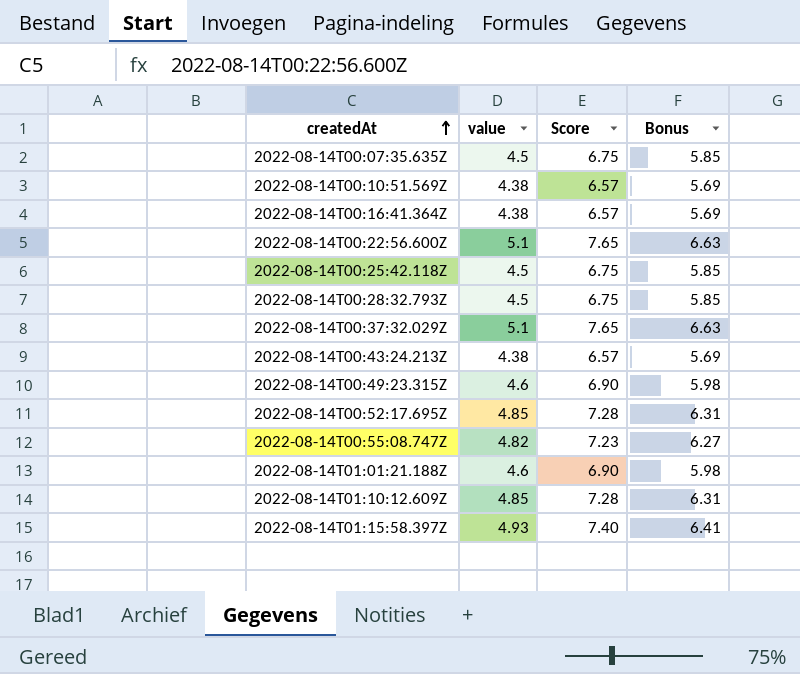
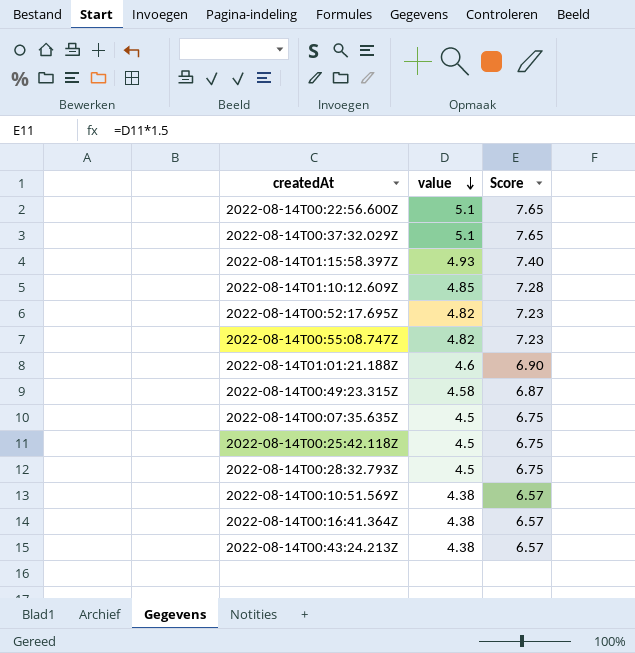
row order: createdAt ascending -> value descending
column Bonus | formula: [value] * 1.3 -> none
2022-08-14T00:52:17.695Z | value: 4.85 -> 4.82
2022-08-14T00:52:17.695Z | Score: 7.28 -> 7.23
2022-08-14T00:49:23.315Z | value: 4.6 -> 4.58
2022-08-14T00:49:23.315Z | Score: 6.90 -> 6.87

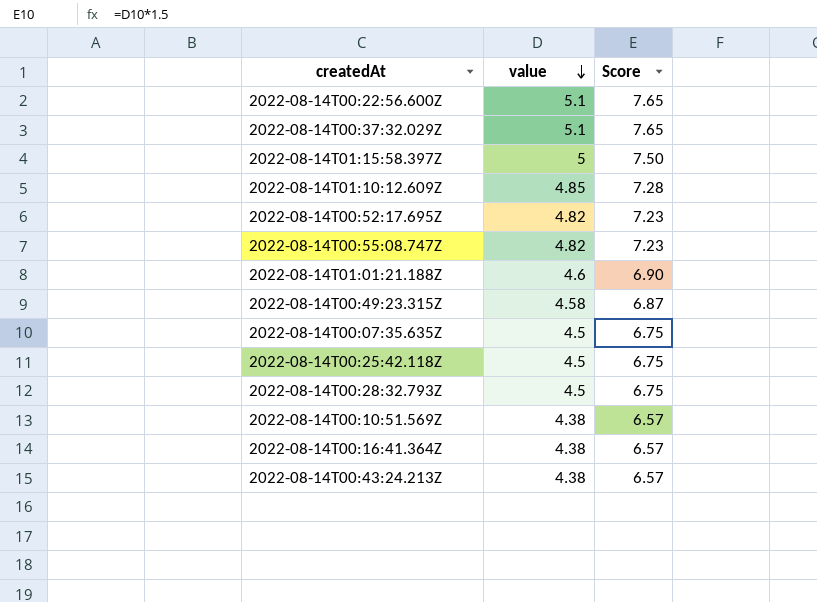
2022-08-14T01:15:58.397Z | value: 4.93 -> 5
2022-08-14T01:15:58.397Z | Score: 7.40 -> 7.50

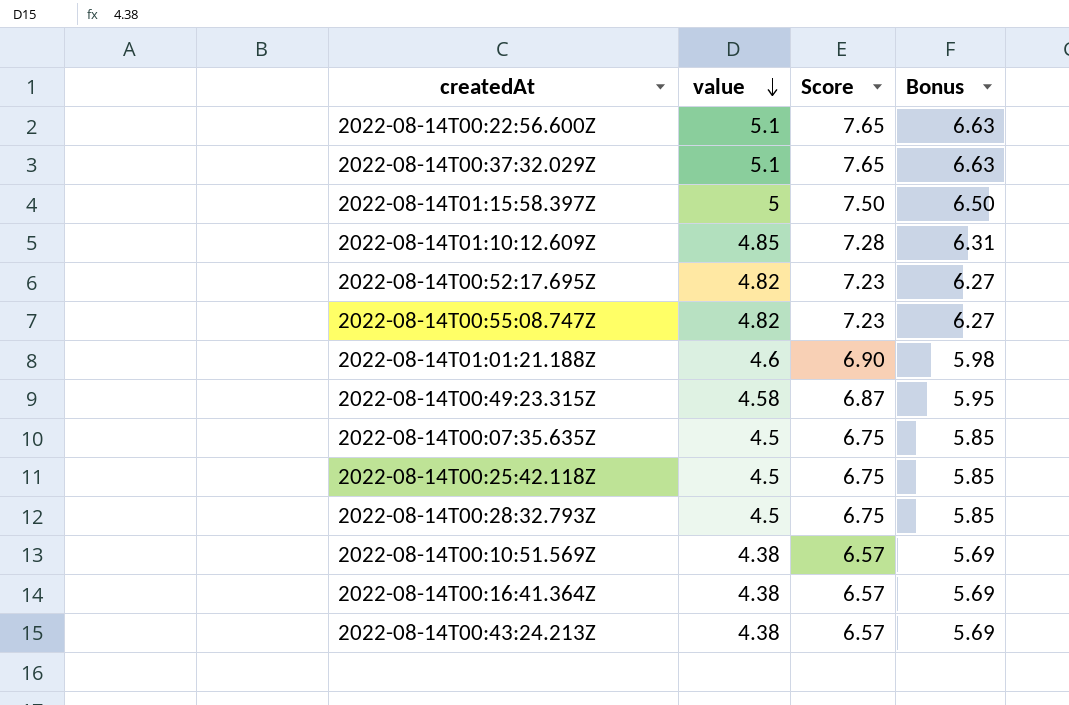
column Bonus | formula: none -> [value] * 1.3

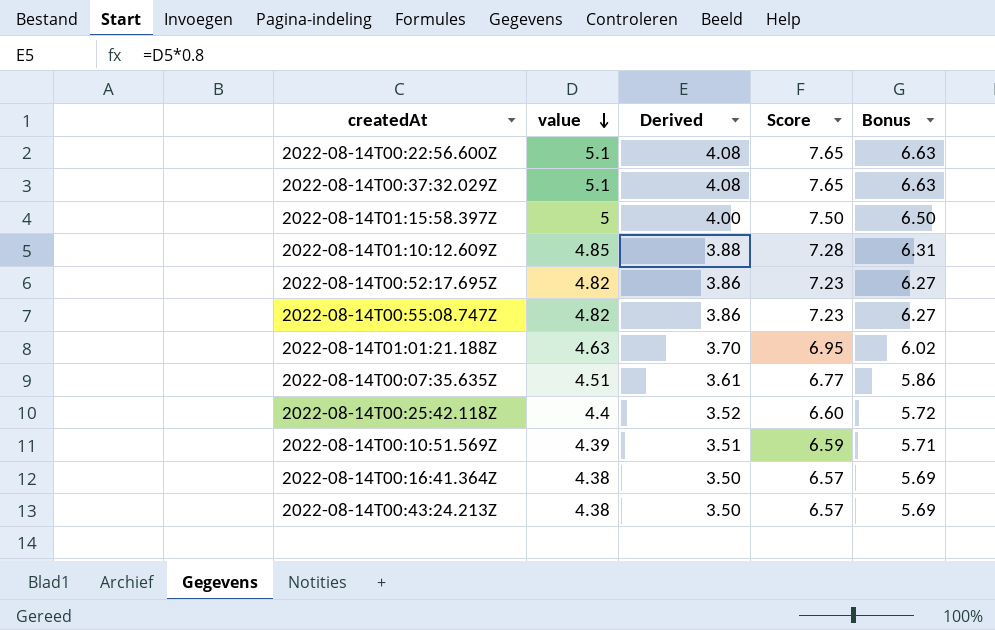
column Derived | formula: none -> [value] * 0.8
row 2022-08-14T00:49:23.315Z: 4.58 | 6.87 | 5.95 -> none
row 2022-08-14T00:28:32.793Z: 4.5 | 6.75 | 5.85 -> none
2022-08-14T01:01:21.188Z | value: 4.6 -> 4.63
2022-08-14T01:01:21.188Z | Score: 6.90 -> 6.95
2022-08-14T01:01:21.188Z | Bonus: 5.98 -> 6.02
2022-08-14T00:07:35.635Z | value: 4.5 -> 4.51
2022-08-14T00:07:35.635Z | Score: 6.75 -> 6.77
2022-08-14T00:07:35.635Z | Bonus: 5.85 -> 5.86
2022-08-14T00:25:42.118Z | value: 4.5 -> 4.4
2022-08-14T00:25:42.118Z | Score: 6.75 -> 6.60
2022-08-14T00:25:42.118Z | Bonus: 5.85 -> 5.72
2022-08-14T00:10:51.569Z | value: 4.38 -> 4.39
2022-08-14T00:10:51.569Z | Score: 6.57 -> 6.59
2022-08-14T00:10:51.569Z | Bonus: 5.69 -> 5.71

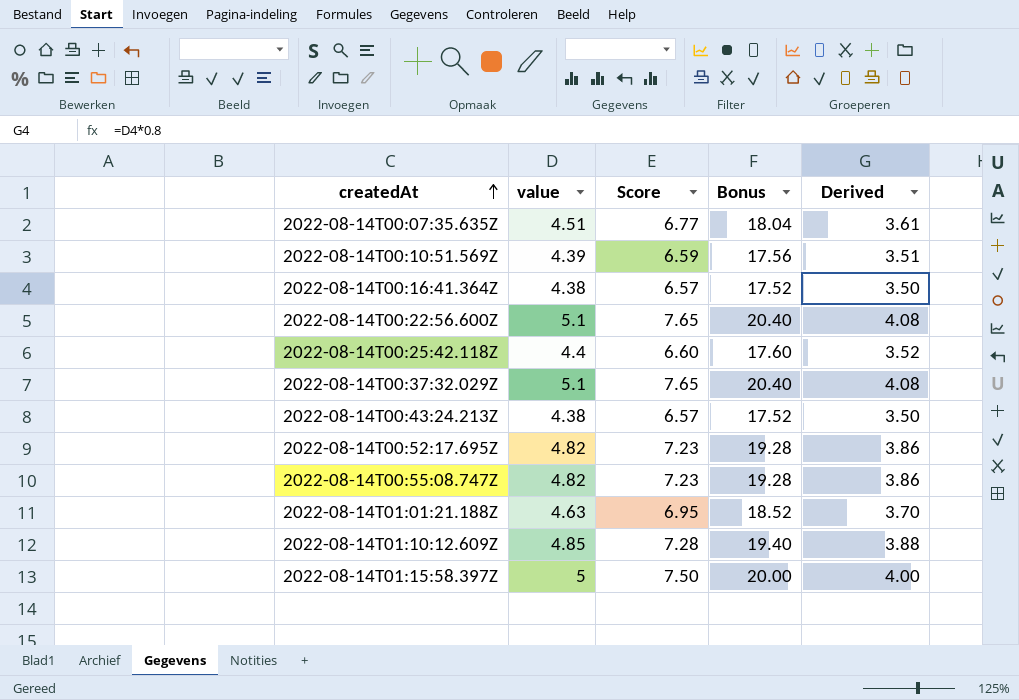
row order: value descending -> createdAt ascending
column Bonus | formula: [value] * 1.3 -> [value] * 4
column Derived | position: 3 -> 5

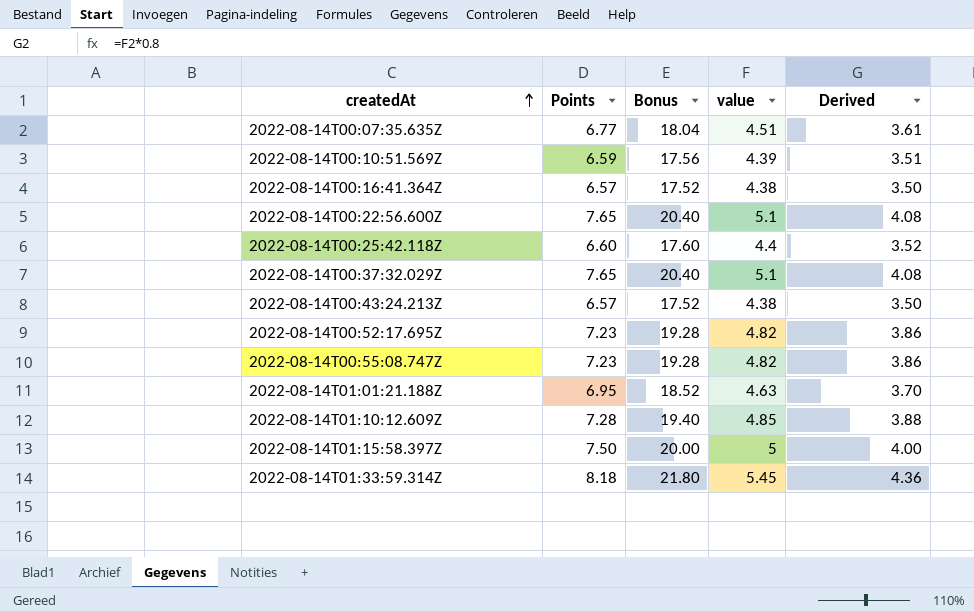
column name: Score -> Points
column value | position: 2 -> 4
row 2022-08-14T01:33:59.314Z: none -> 8.18 | 21.80 | 5.45 | 4.36

